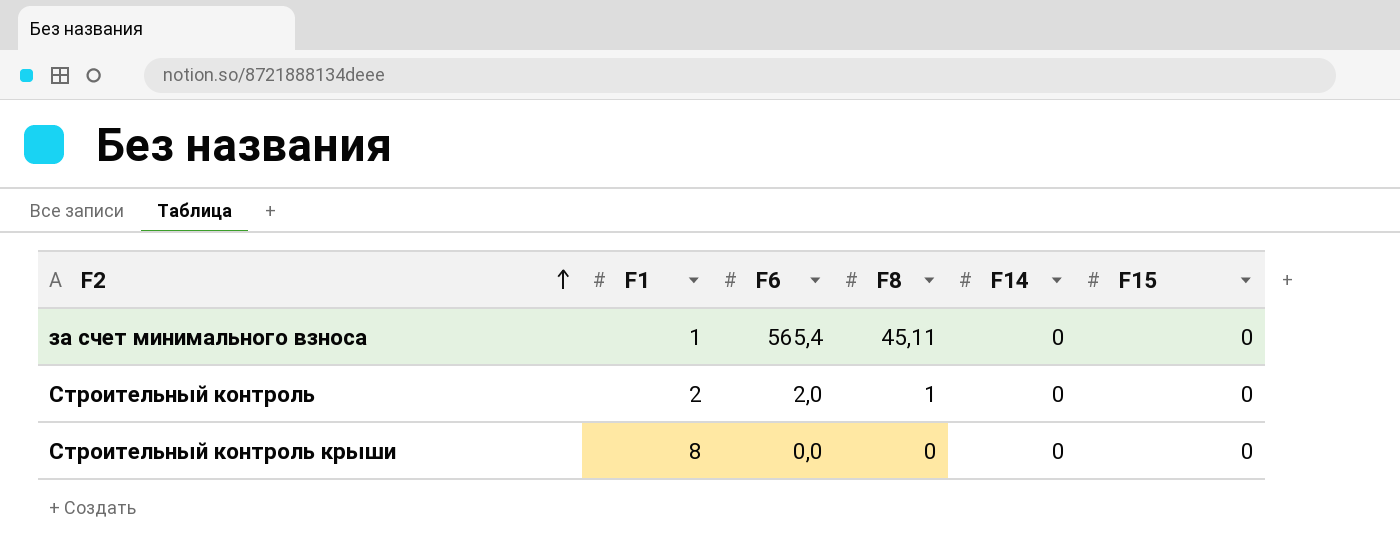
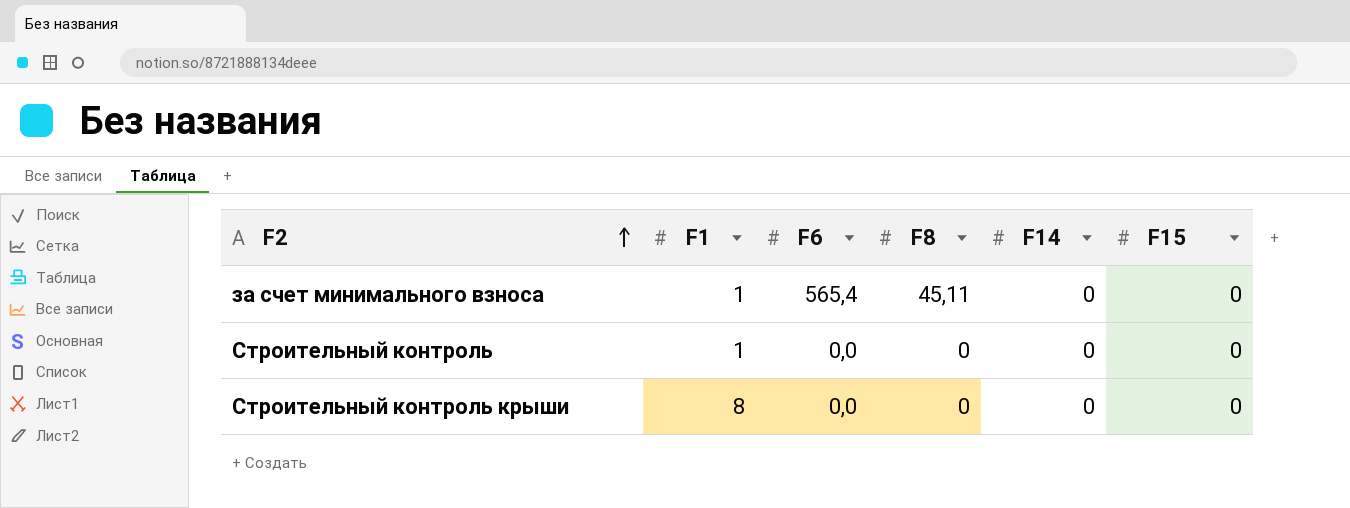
Строительный контроль | F1: 2 -> 1
Строительный контроль | F6: 2,0 -> 0,0
Строительный контроль | F8: 1 -> 0

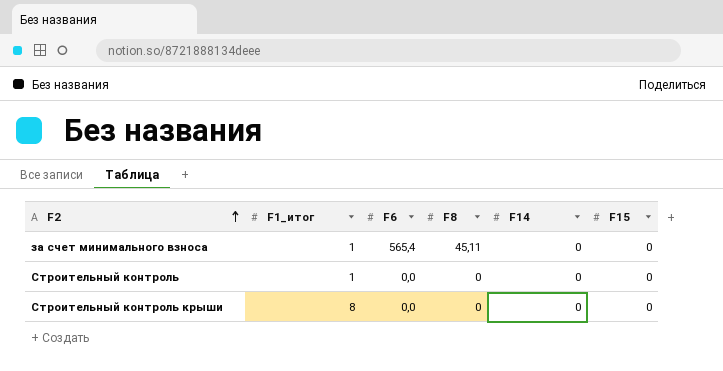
column name: F1 -> F1_итог

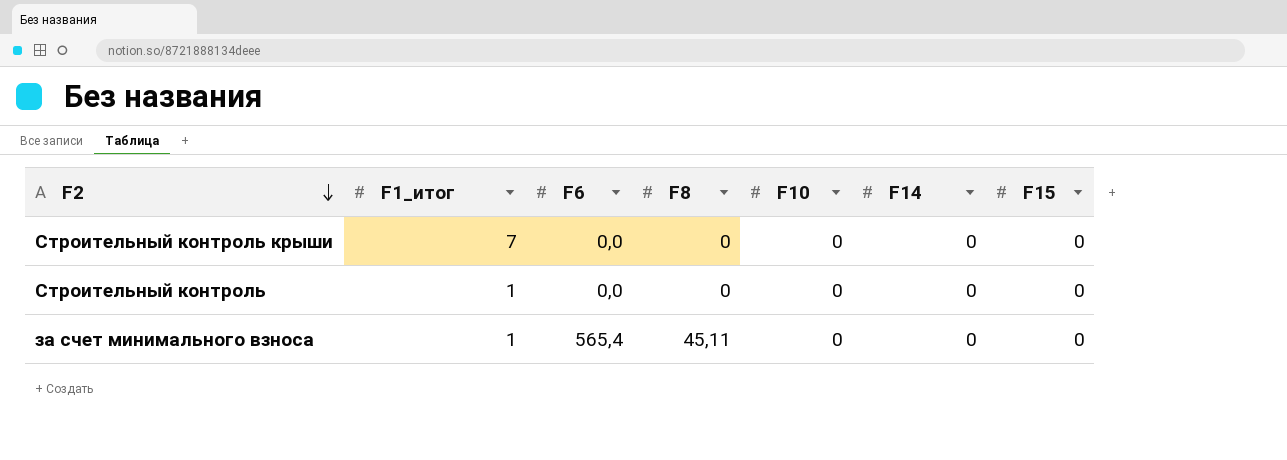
row order: F2 ascending -> F2 descending
column F10 | position: none -> 5
Строительный контроль крыши | F1_итог: 8 -> 7

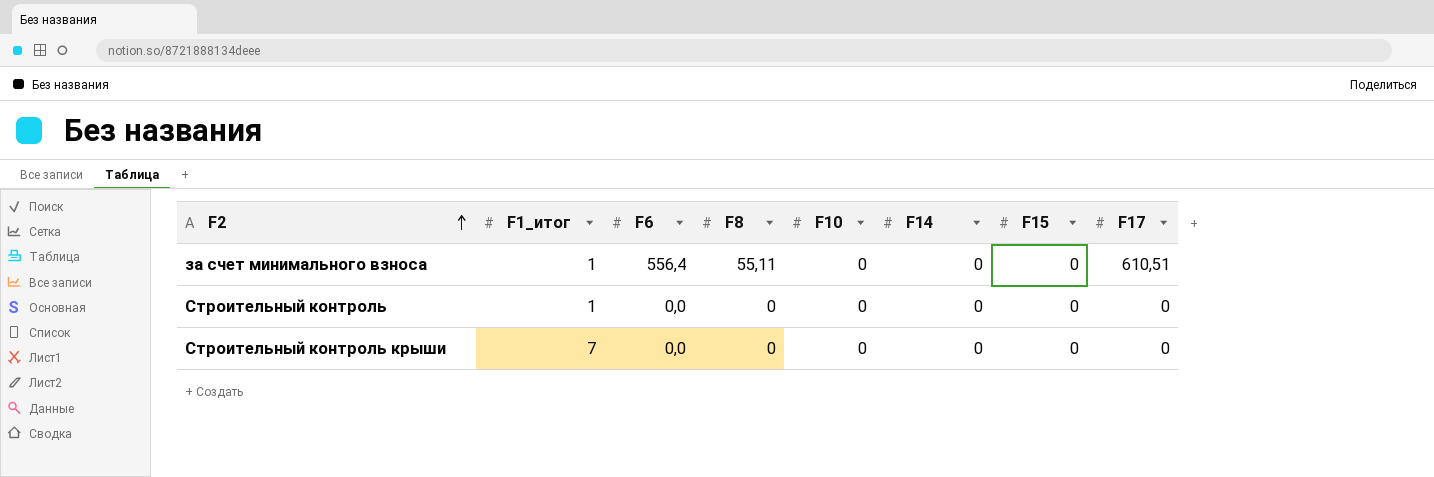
row order: F2 descending -> F2 ascending
column F17 | position: none -> 8
за счет минимального взноса | F6: 565,4 -> 556,4
за счет минимального взноса | F8: 45,11 -> 55,11

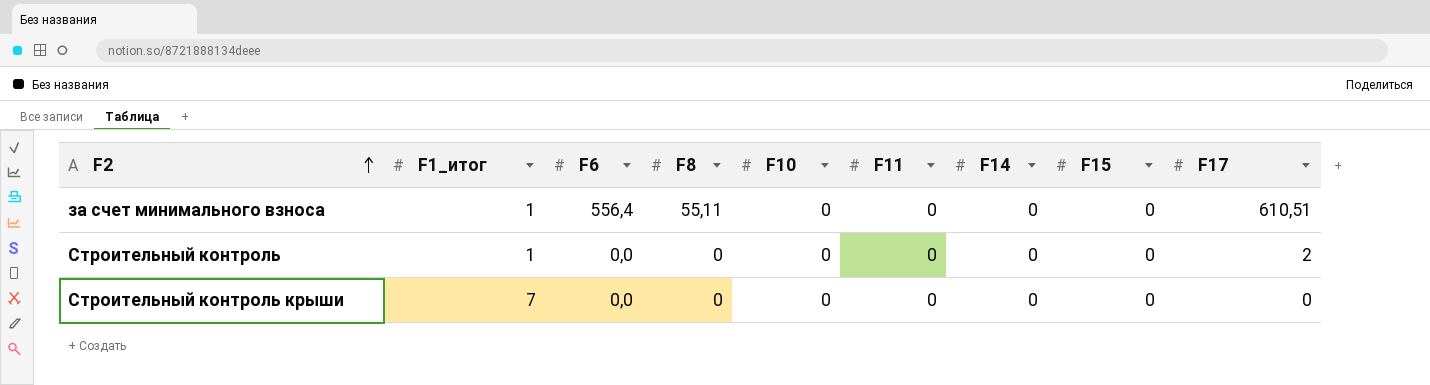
column F11 | position: none -> 6
Строительный контроль | F17: 0 -> 2

